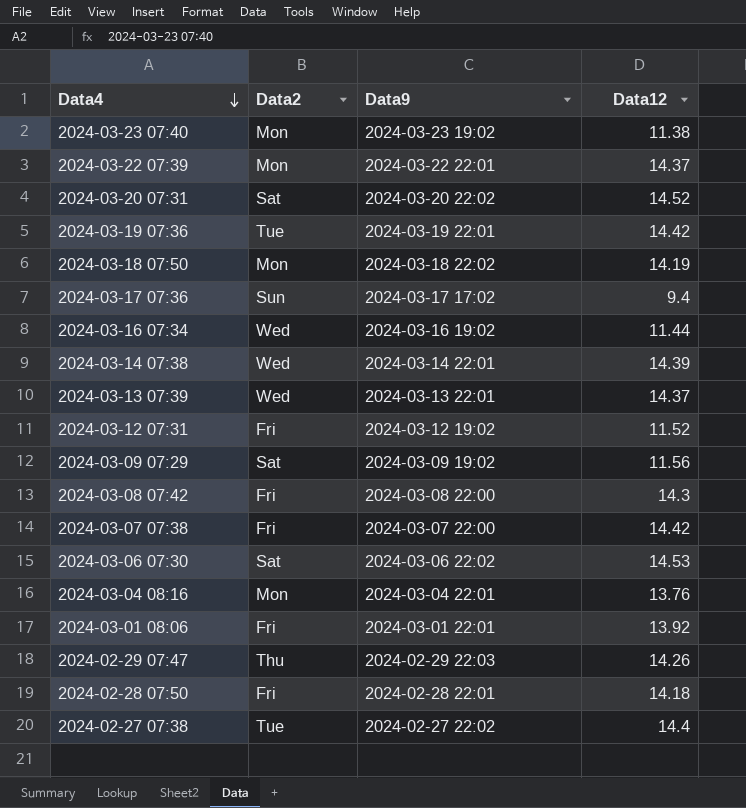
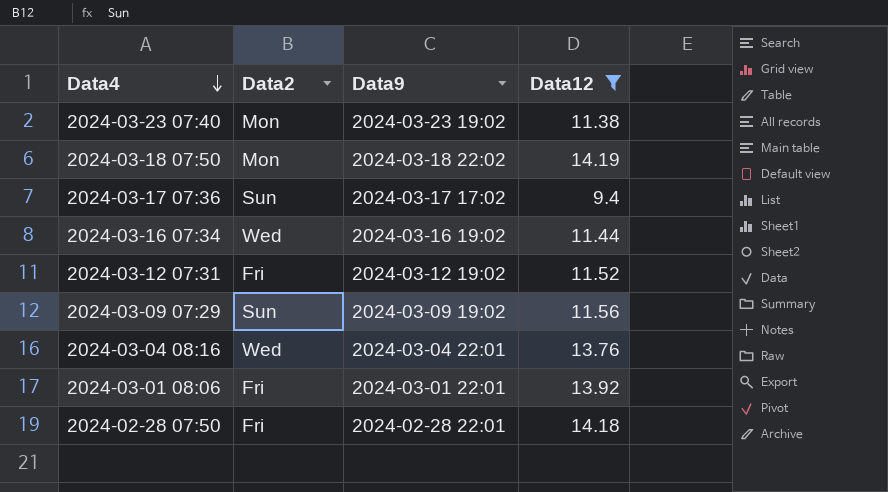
filter: none -> Data12 <= 14.19
2024-03-09 07:29 | Data2: Sat -> Sun
2024-03-04 08:16 | Data2: Mon -> Wed

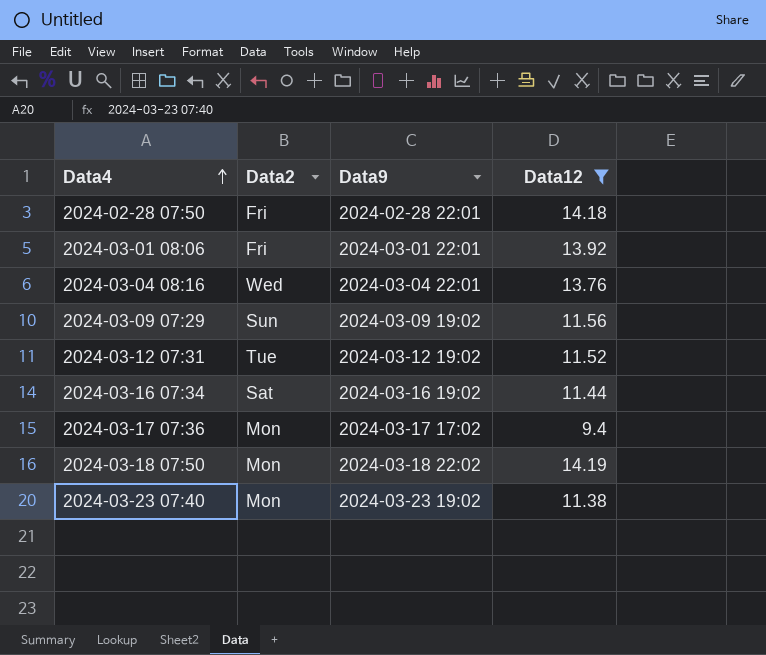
row order: Data4 descending -> Data4 ascending
2024-03-12 07:31 | Data2: Fri -> Tue
2024-03-16 07:34 | Data2: Wed -> Sat
2024-03-17 07:36 | Data2: Sun -> Mon

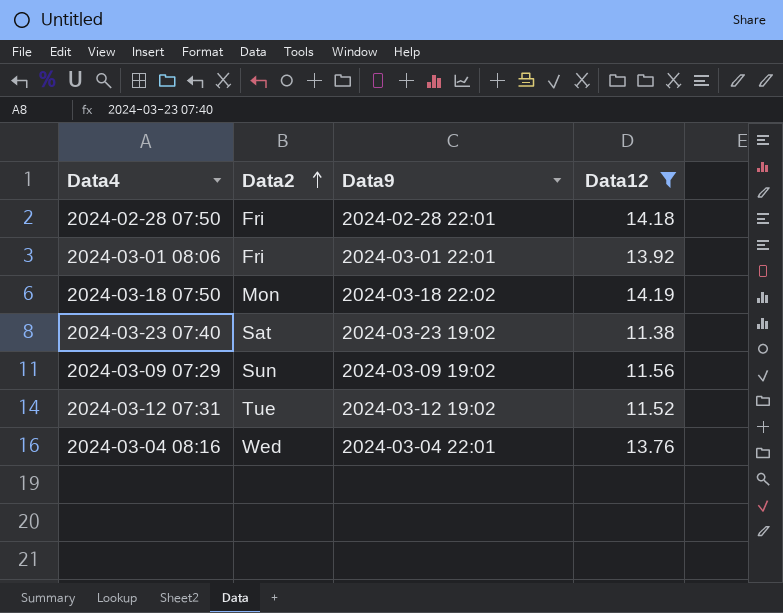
row order: Data4 ascending -> Data2 ascending
row 2024-03-16 07:34: Sat | 2024-03-16 19:02 | 11.44 -> none
row 2024-03-17 07:36: Mon | 2024-03-17 17:02 | 9.4 -> none
2024-03-23 07:40 | Data2: Mon -> Sat

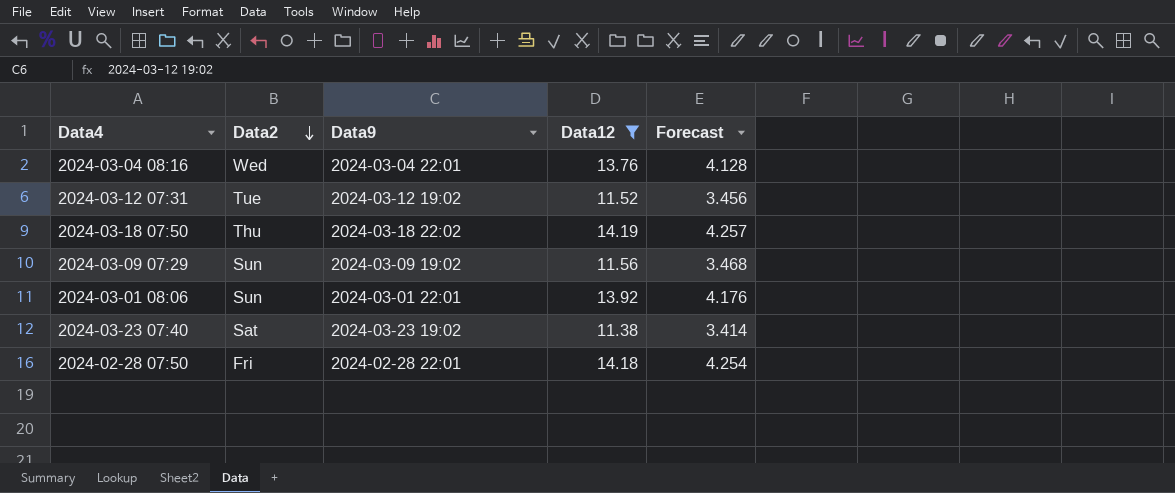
row order: Data2 ascending -> Data2 descending
column Forecast | formula: none -> [Data12] * 0.3
2024-03-18 07:50 | Data2: Mon -> Thu
2024-03-01 08:06 | Data2: Fri -> Sun

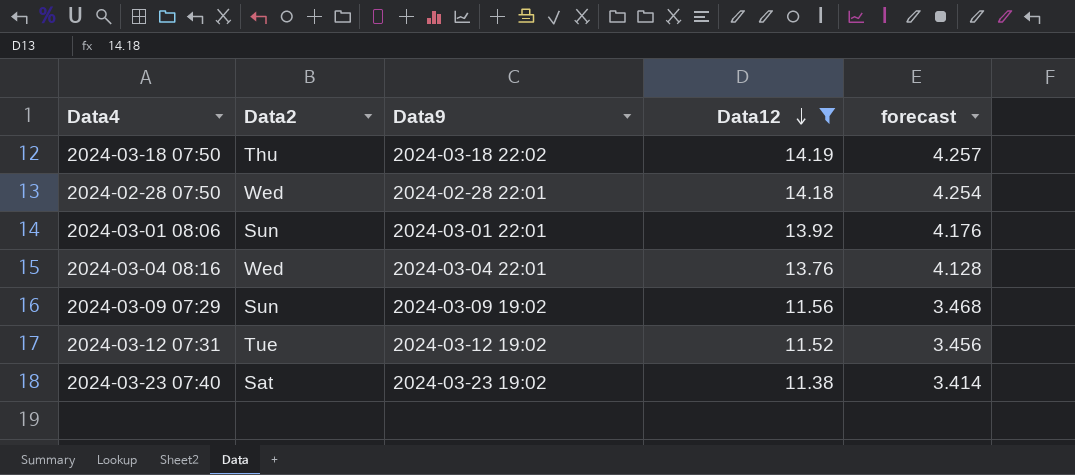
row order: Data2 descending -> Data12 descending
column name: Forecast -> forecast
2024-02-28 07:50 | Data2: Fri -> Wed

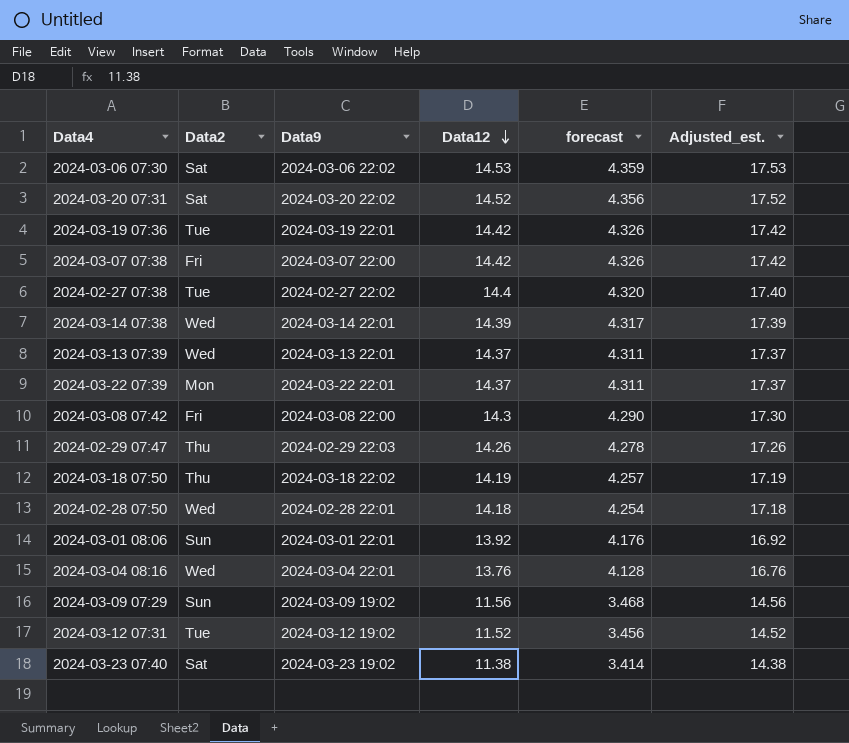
filter: Data12 <= 14.19 -> none
column Adjusted_est. | formula: none -> [Data12] + 3

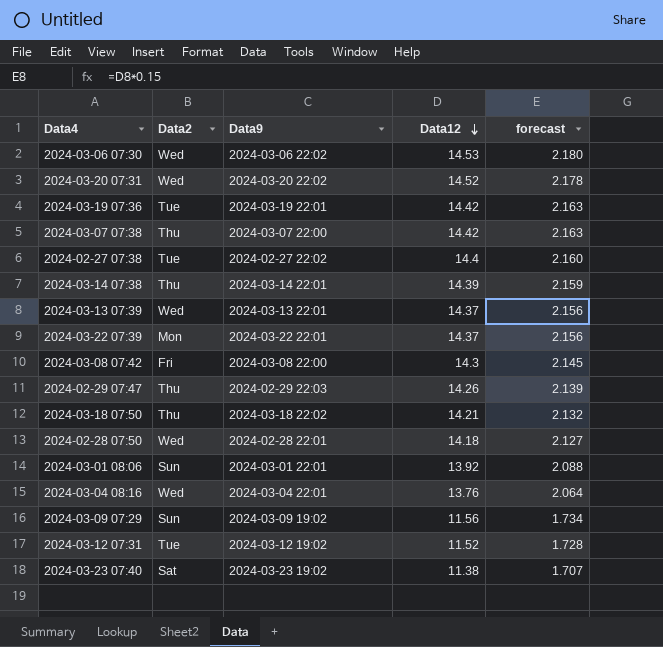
column Adjusted_est. | formula: [Data12] + 3 -> none
column forecast | formula: [Data12] * 0.3 -> [Data12] * 0.15
2024-03-06 07:30 | Data2: Sat -> Wed
2024-03-20 07:31 | Data2: Sat -> Wed
2024-03-07 07:38 | Data2: Fri -> Thu
2024-03-14 07:38 | Data2: Wed -> Thu
2024-03-18 07:50 | Data12: 14.19 -> 14.21

